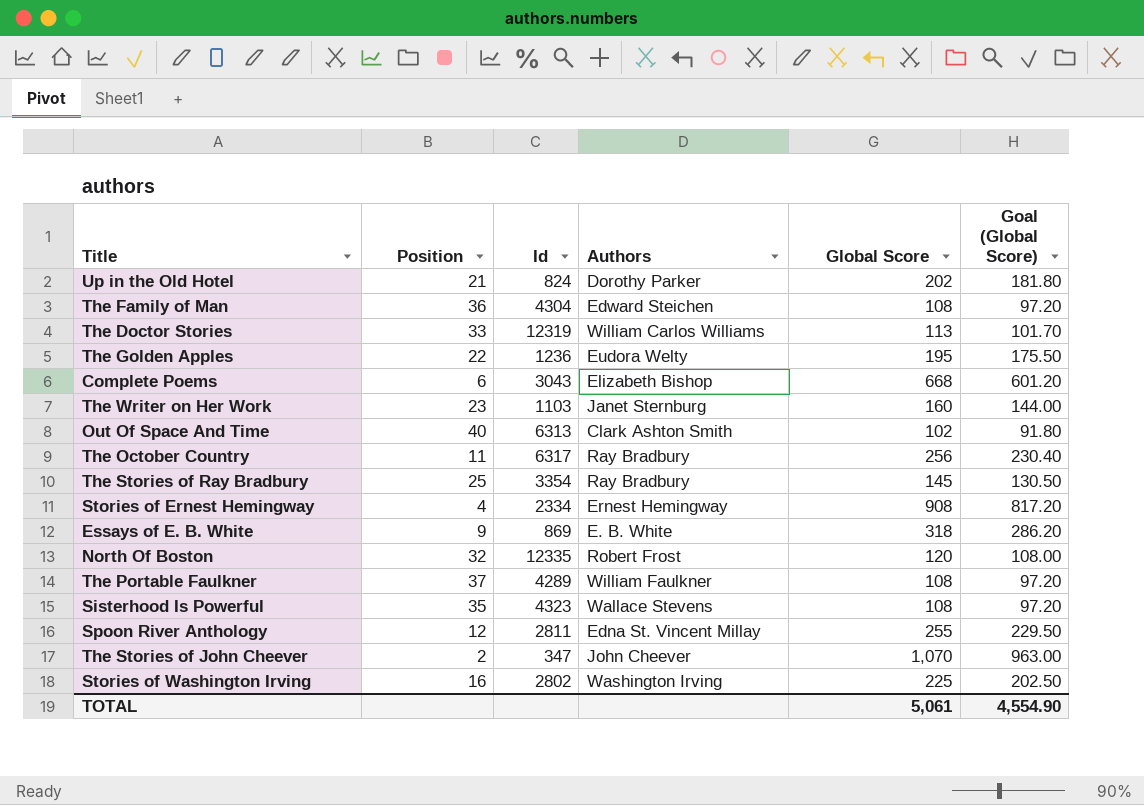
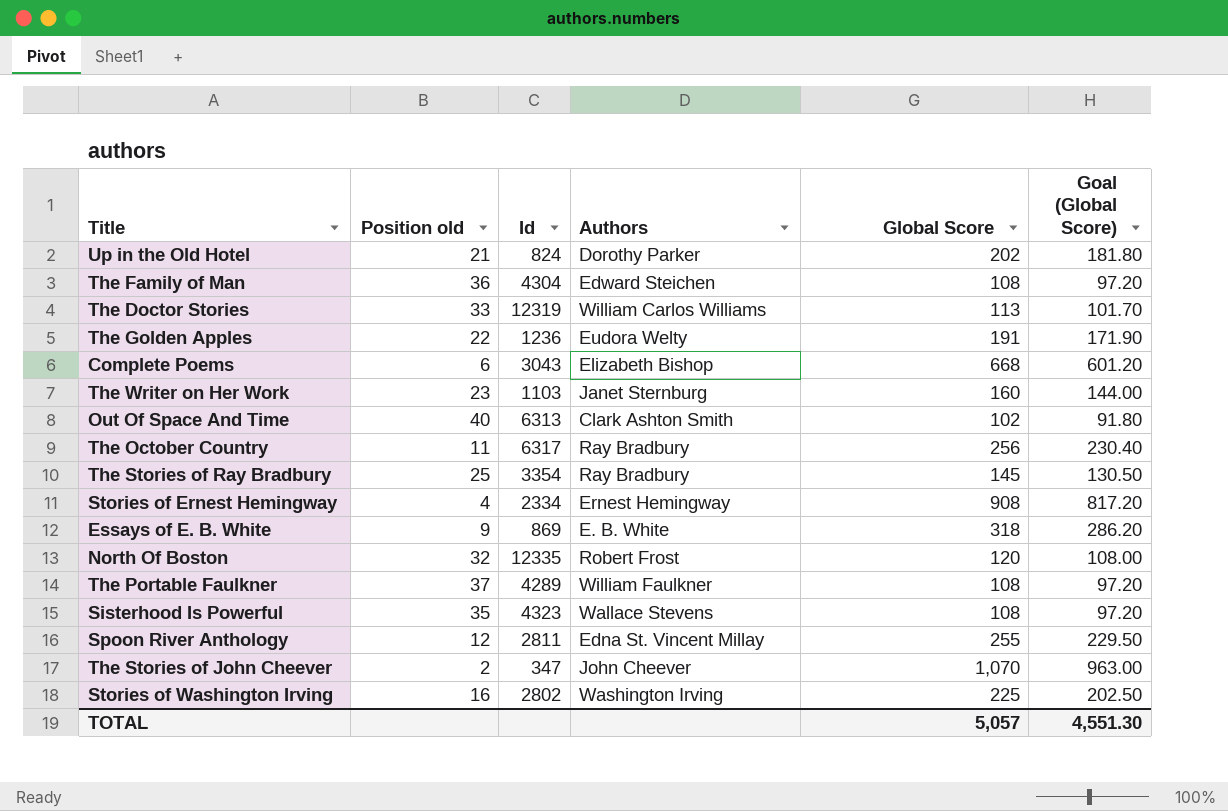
column name: Position -> Position old
The Golden Apples | Global Score: 195 -> 191
The Golden Apples | Goal (Global Score): 175.50 -> 171.90
TOTAL | Global Score: 5,061 -> 5,057
TOTAL | Goal (Global Score): 4,554.90 -> 4,551.30

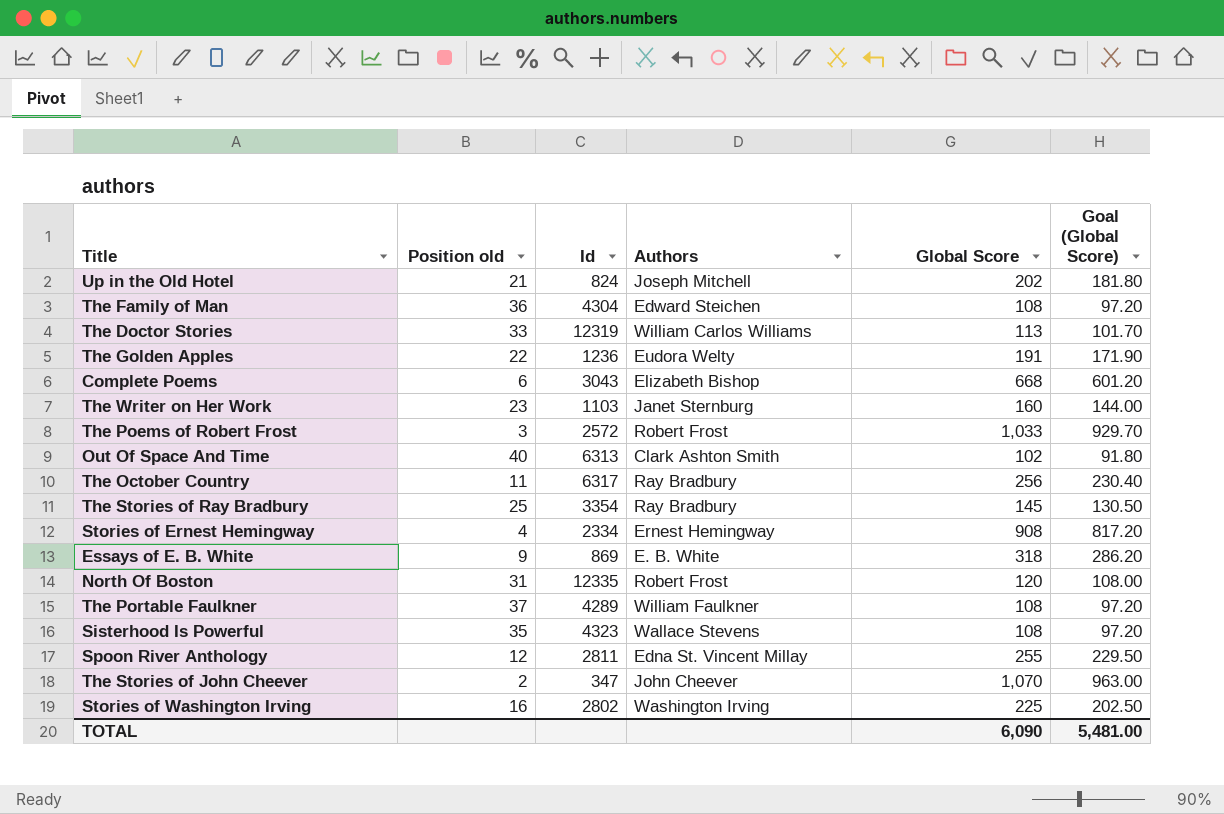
Up in the Old Hotel | Authors: Dorothy Parker -> Joseph Mitchell
row The Poems of Robert Frost: none -> 3 | 2572 | Robert Frost | 1,033 | 929.70
North Of Boston | Position old: 32 -> 31
TOTAL | Global Score: 5,057 -> 6,090
TOTAL | Goal (Global Score): 4,551.30 -> 5,481.00

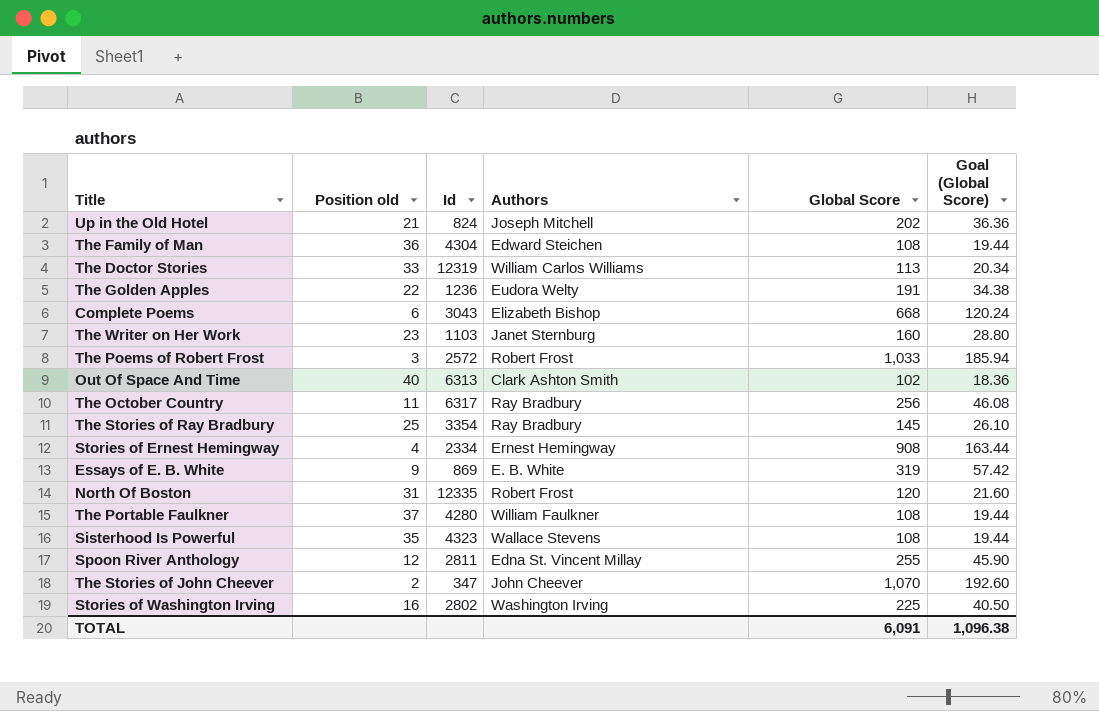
column Goal (Global Score) | formula: [Global Score] * 0.9 -> [Global Score] * 0.18
Essays of E. B. White | Global Score: 318 -> 319
The Portable Faulkner | Id: 4289 -> 4280
TOTAL | Global Score: 6,090 -> 6,091
TOTAL | Goal (Global Score): 5,481.00 -> 1,096.38

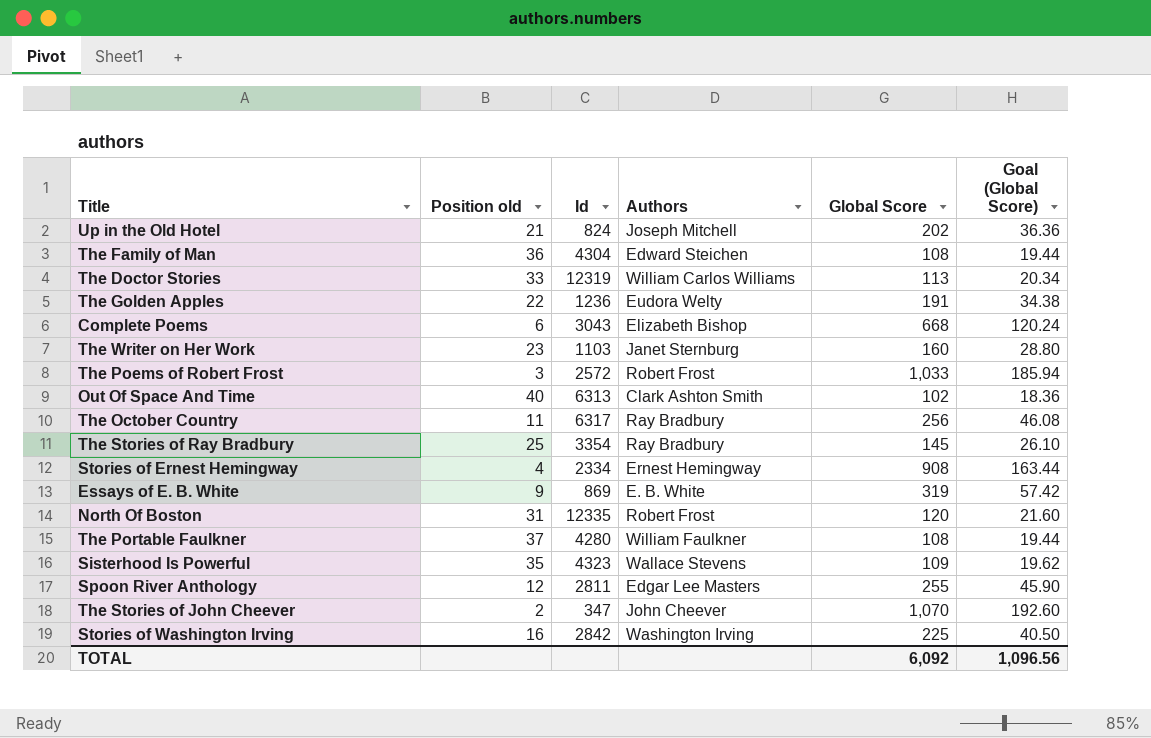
Sisterhood Is Powerful | Global Score: 108 -> 109
Sisterhood Is Powerful | Goal (Global Score): 19.44 -> 19.62
Spoon River Anthology | Authors: Edna St. Vincent Millay -> Edgar Lee Masters
Stories of Washington Irving | Id: 2802 -> 2842
TOTAL | Global Score: 6,091 -> 6,092
TOTAL | Goal (Global Score): 1,096.38 -> 1,096.56

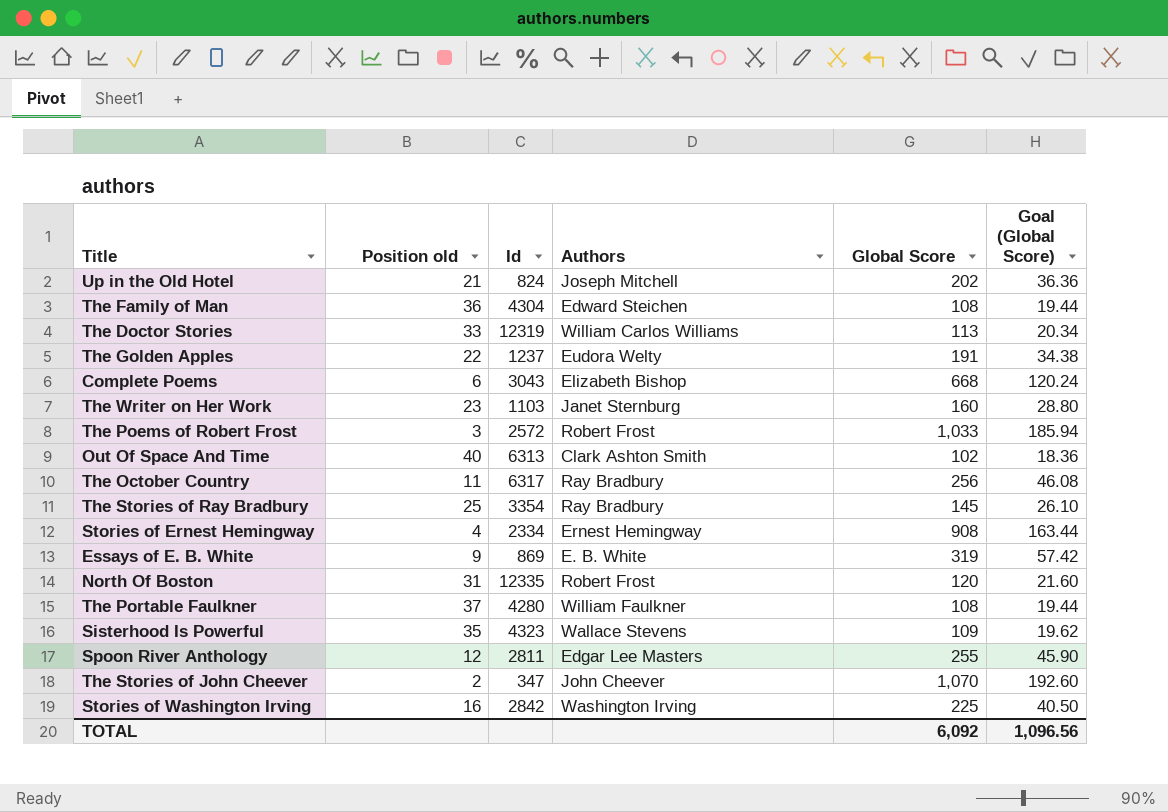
The Golden Apples | Id: 1236 -> 1237

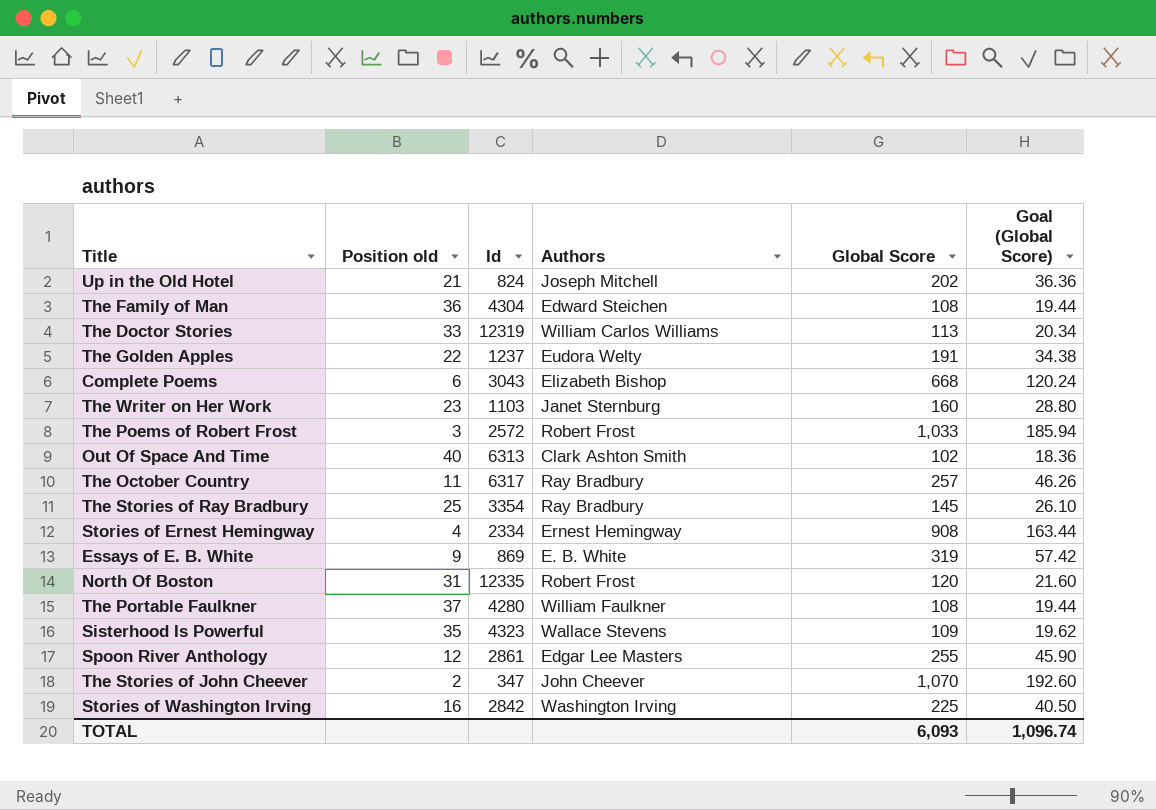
The October Country | Global Score: 256 -> 257
The October Country | Goal (Global Score): 46.08 -> 46.26
Spoon River Anthology | Id: 2811 -> 2861
TOTAL | Global Score: 6,092 -> 6,093
TOTAL | Goal (Global Score): 1,096.56 -> 1,096.74

